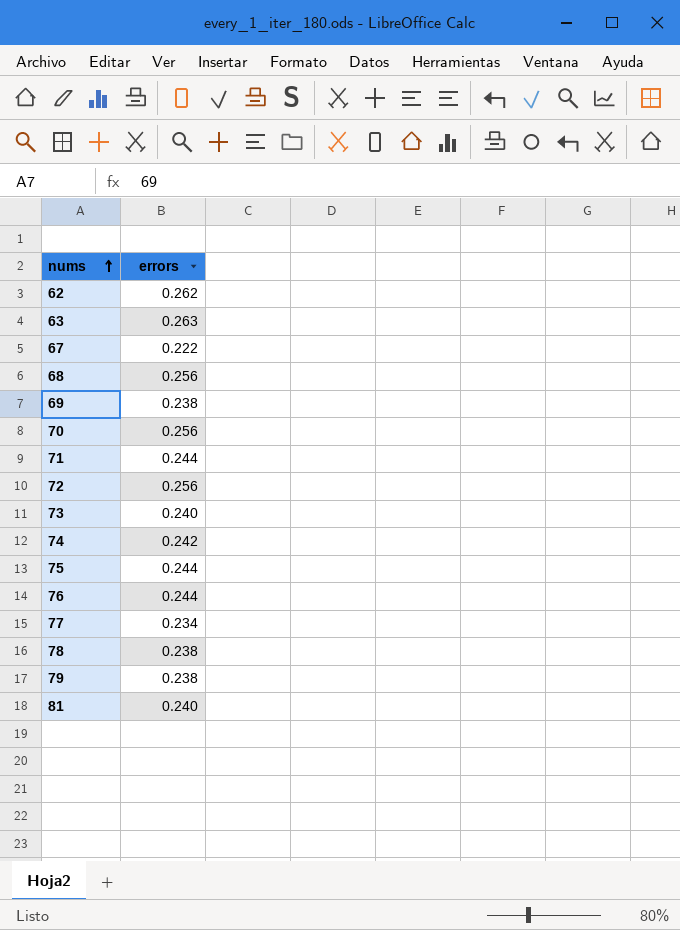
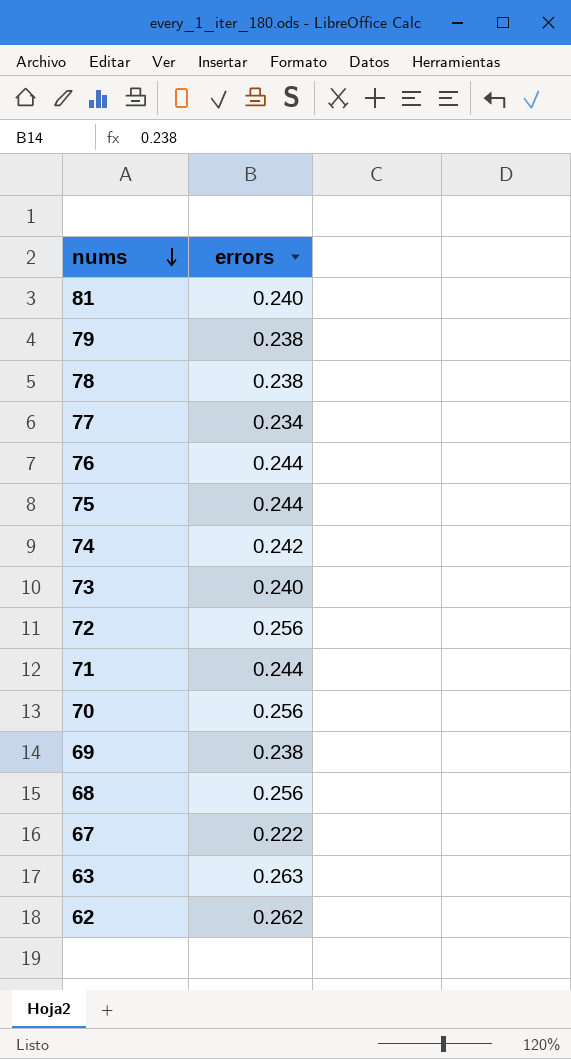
row order: nums ascending -> nums descending

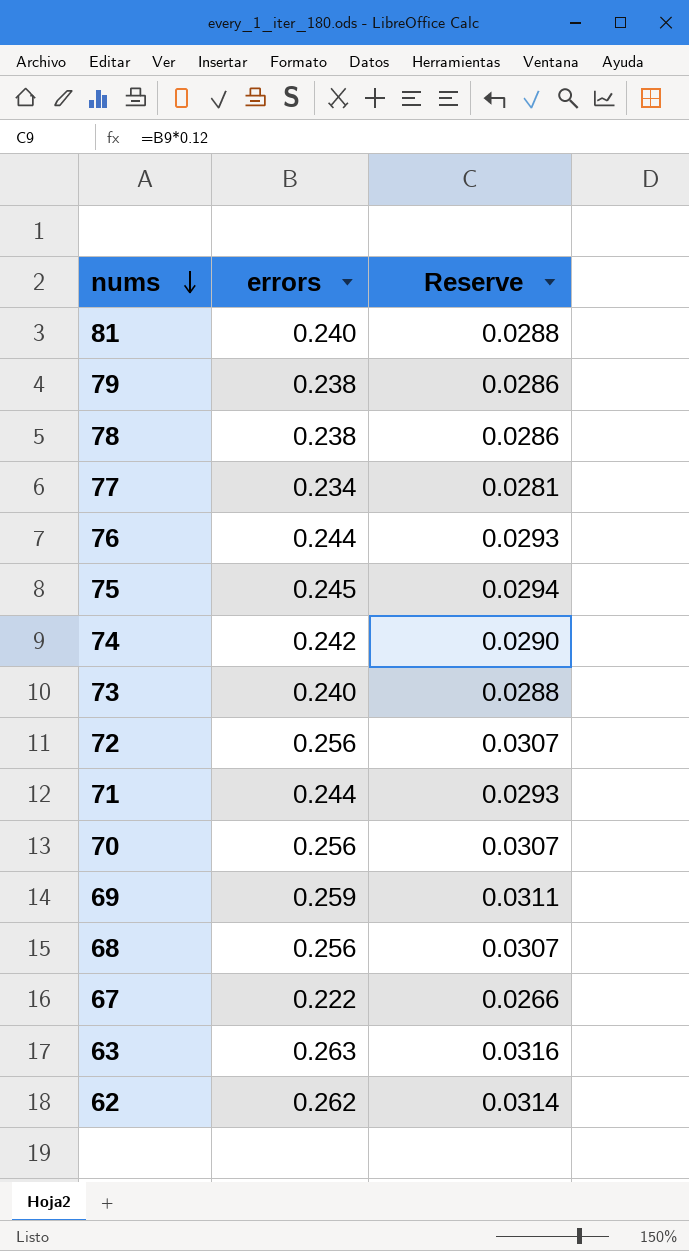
column Reserve | formula: none -> [errors] * 0.12
75 | errors: 0.244 -> 0.245
69 | errors: 0.238 -> 0.259

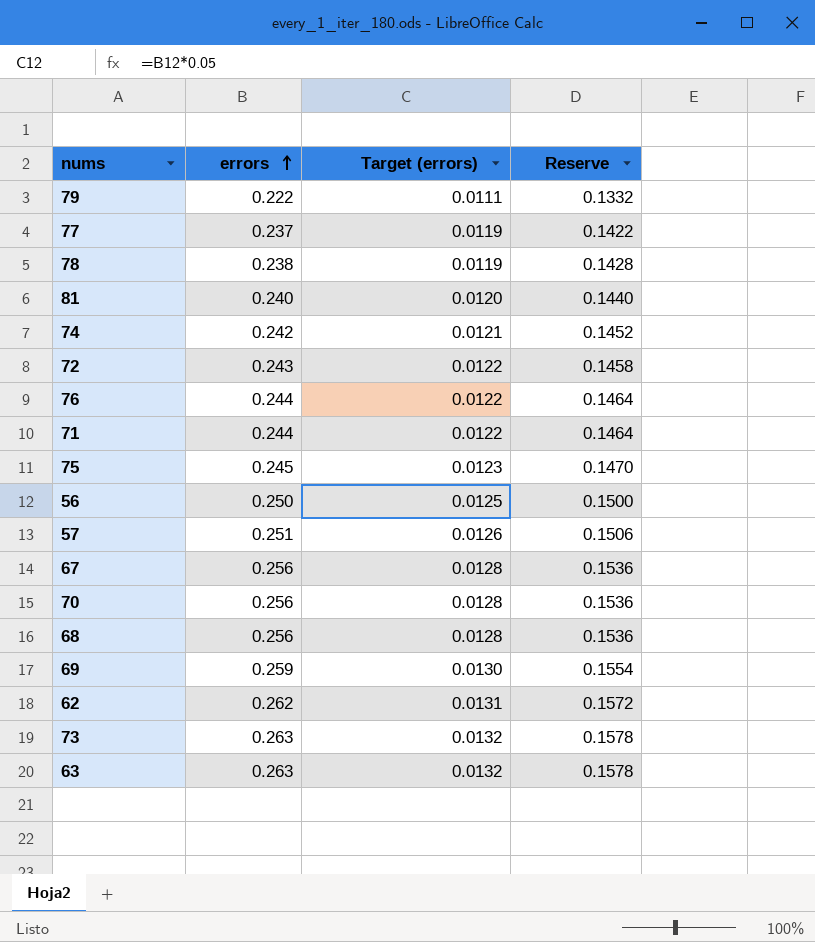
row order: nums descending -> errors ascending
column Target (errors) | formula: none -> [errors] * 0.05
column Reserve | formula: [errors] * 0.12 -> [errors] * 0.6
79 | errors: 0.238 -> 0.222
77 | errors: 0.234 -> 0.237
72 | errors: 0.256 -> 0.243
row 56: none -> 0.250 | 0.0125 | 0.1500
row 57: none -> 0.251 | 0.0126 | 0.1506
67 | errors: 0.222 -> 0.256
73 | errors: 0.240 -> 0.263

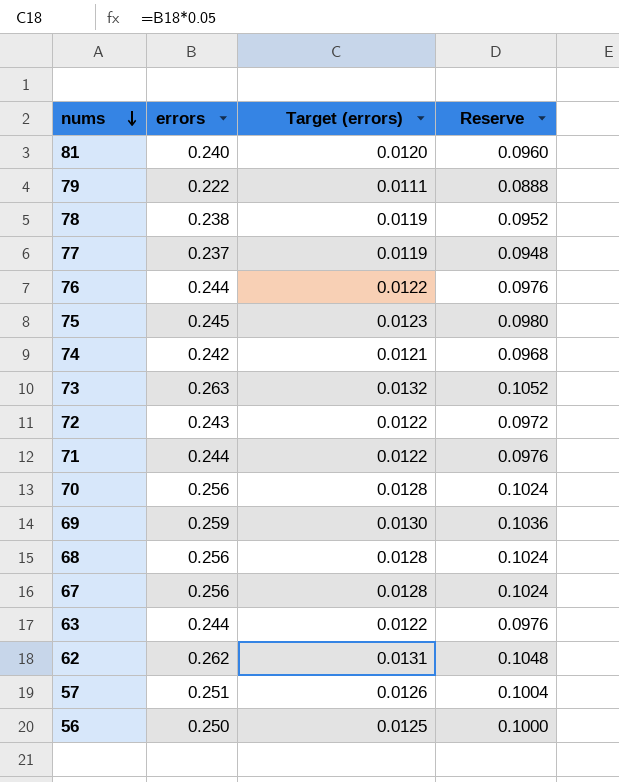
row order: errors ascending -> nums descending
column Reserve | formula: [errors] * 0.6 -> [errors] * 0.4
63 | errors: 0.263 -> 0.244
63 | Target (errors): 0.0132 -> 0.0122

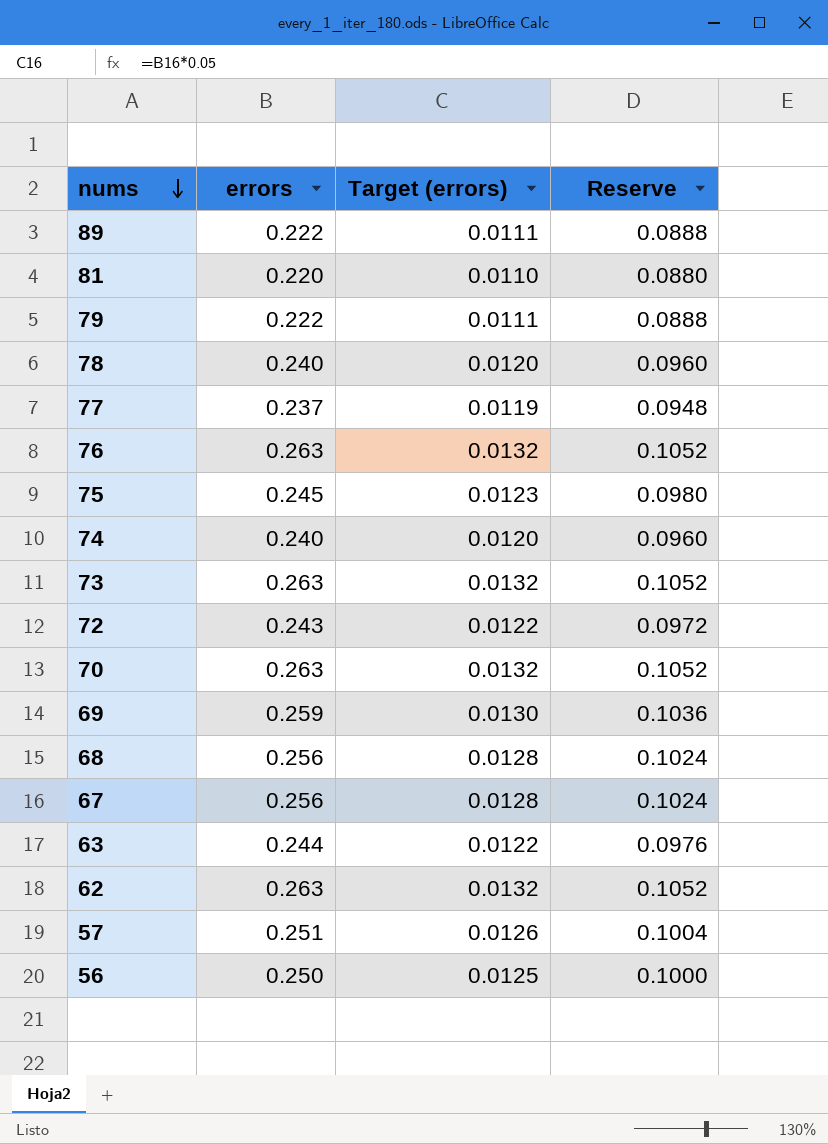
row 71: 0.244 | 0.0122 | 0.0976 -> none
row 89: none -> 0.222 | 0.0111 | 0.0888
81 | errors: 0.240 -> 0.220
81 | Target (errors): 0.0120 -> 0.0110
81 | Reserve: 0.0960 -> 0.0880
78 | errors: 0.238 -> 0.240
78 | Target (errors): 0.0119 -> 0.0120
78 | Reserve: 0.0952 -> 0.0960
76 | errors: 0.244 -> 0.263
76 | Target (errors): 0.0122 -> 0.0132
76 | Reserve: 0.0976 -> 0.1052
74 | errors: 0.242 -> 0.240
74 | Target (errors): 0.0121 -> 0.0120
74 | Reserve: 0.0968 -> 0.0960
70 | errors: 0.256 -> 0.263
70 | Target (errors): 0.0128 -> 0.0132
70 | Reserve: 0.1024 -> 0.1052
62 | errors: 0.262 -> 0.263
62 | Target (errors): 0.0131 -> 0.0132
62 | Reserve: 0.1048 -> 0.1052

